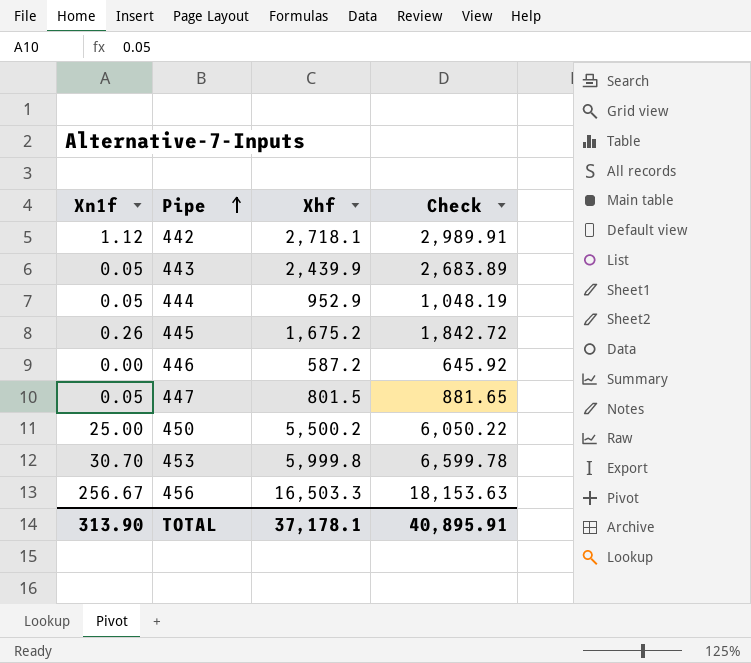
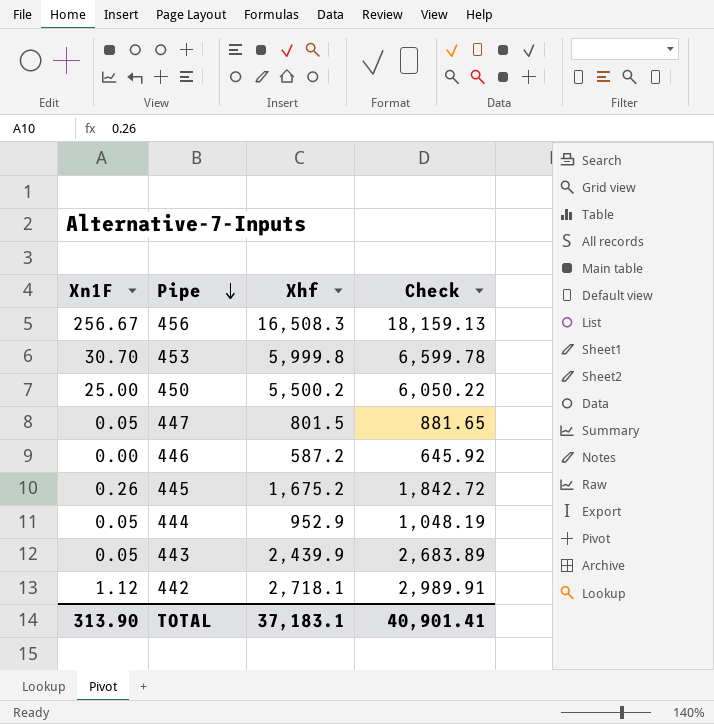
row order: Pipe ascending -> Pipe descending
column name: Xn1f -> Xn1F
456 | Xhf: 16,503.3 -> 16,508.3
456 | Check: 18,153.63 -> 18,159.13
TOTAL | Xhf: 37,178.1 -> 37,183.1
TOTAL | Check: 40,895.91 -> 40,901.41

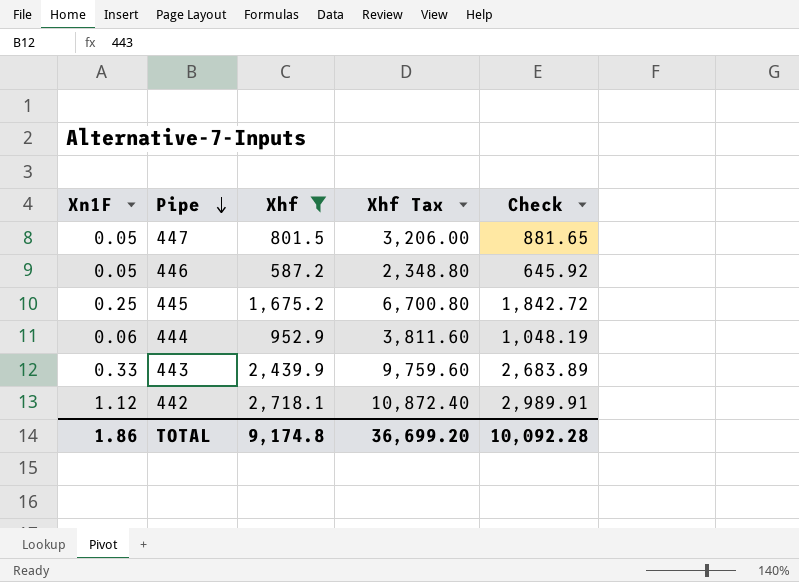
filter: none -> Xhf <= 2,718.1
column Xhf Tax | formula: none -> [Xhf] * 4
446 | Xn1F: 0.00 -> 0.05
445 | Xn1F: 0.26 -> 0.25
444 | Xn1F: 0.05 -> 0.06
443 | Xn1F: 0.05 -> 0.33
TOTAL | Xn1F: 313.90 -> 1.86
TOTAL | Xhf: 37,183.1 -> 9,174.8
TOTAL | Check: 40,901.41 -> 10,092.28

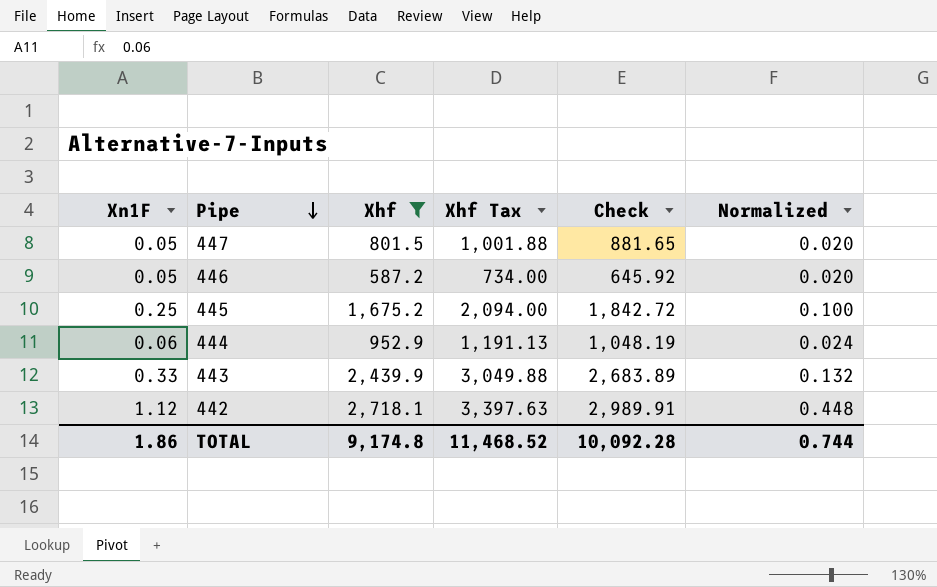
column Xhf Tax | formula: [Xhf] * 4 -> [Xhf] * 1.25
column Normalized | formula: none -> [Xn1F] * 0.4
TOTAL | Xhf Tax: 36,699.20 -> 11,468.52

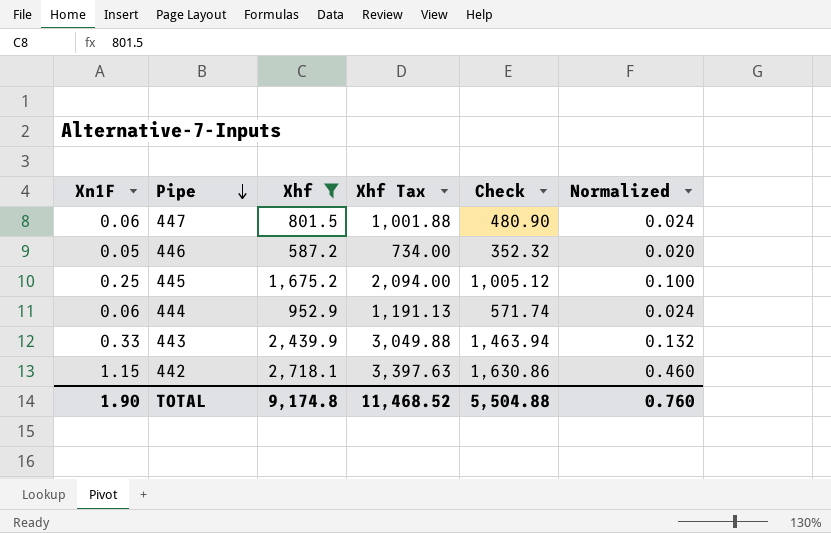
column Check | formula: [Xhf] * 1.1 -> [Xhf] * 0.6
447 | Xn1F: 0.05 -> 0.06
447 | Normalized: 0.020 -> 0.024
442 | Xn1F: 1.12 -> 1.15
442 | Normalized: 0.448 -> 0.460
TOTAL | Xn1F: 1.86 -> 1.90
TOTAL | Check: 10,092.28 -> 5,504.88
TOTAL | Normalized: 0.744 -> 0.760

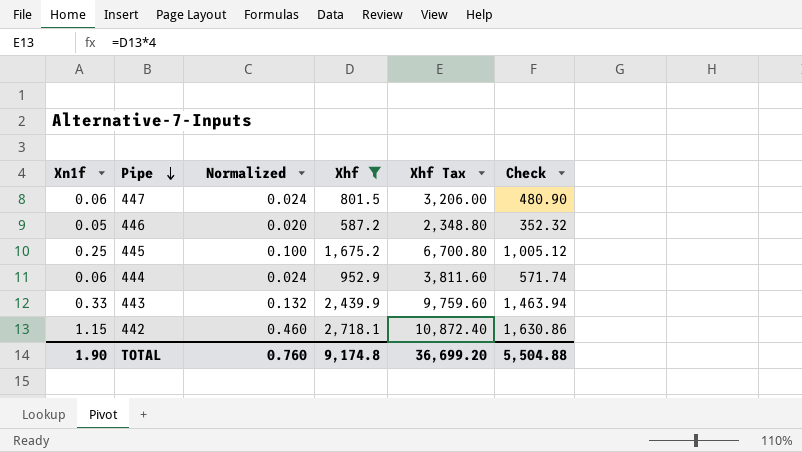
column name: Xn1F -> Xn1f
column Normalized | position: 6 -> 3
column Xhf Tax | formula: [Xhf] * 1.25 -> [Xhf] * 4
TOTAL | Xhf Tax: 11,468.52 -> 36,699.20

